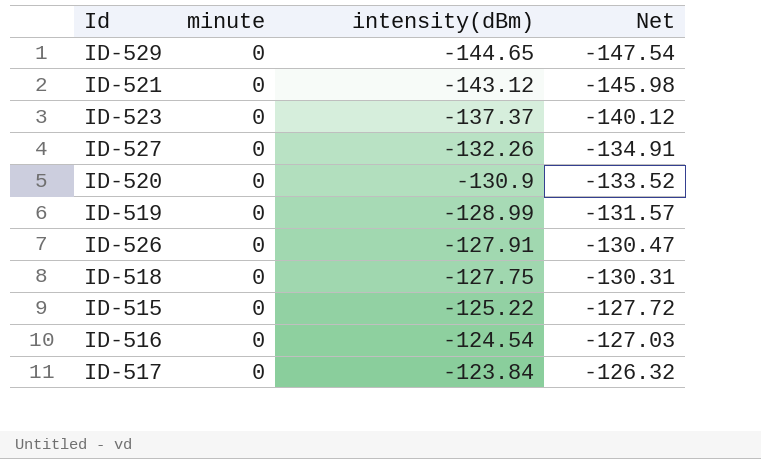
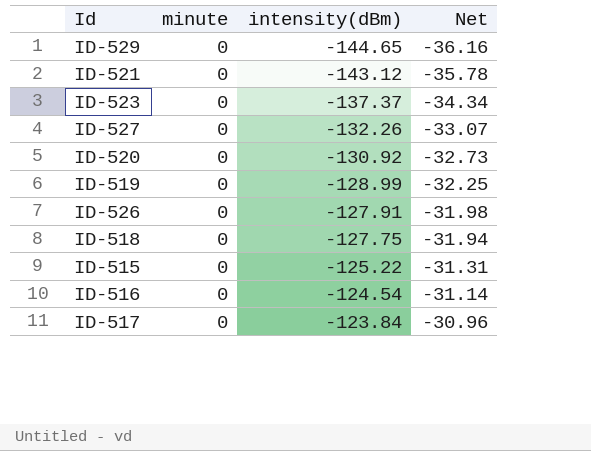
column Net | formula: [intensity(dBm)] * 1.02 -> [intensity(dBm)] * 0.25
ID-520 | intensity(dBm): -130.9 -> -130.92

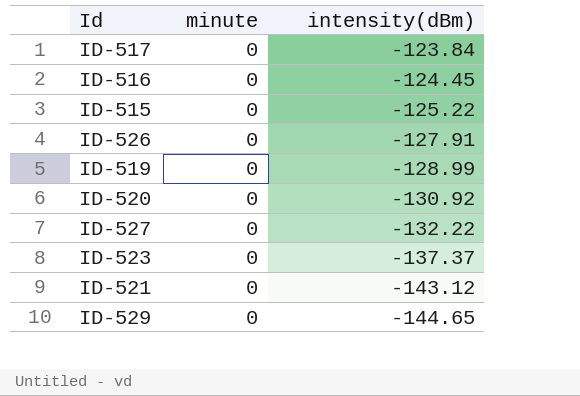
row order: intensity(dBm) ascending -> intensity(dBm) descending
column Net | formula: [intensity(dBm)] * 0.25 -> none
row ID-518: 0 | -127.75 | -31.94 -> none
ID-516 | intensity(dBm): -124.54 -> -124.45
ID-527 | intensity(dBm): -132.26 -> -132.22

